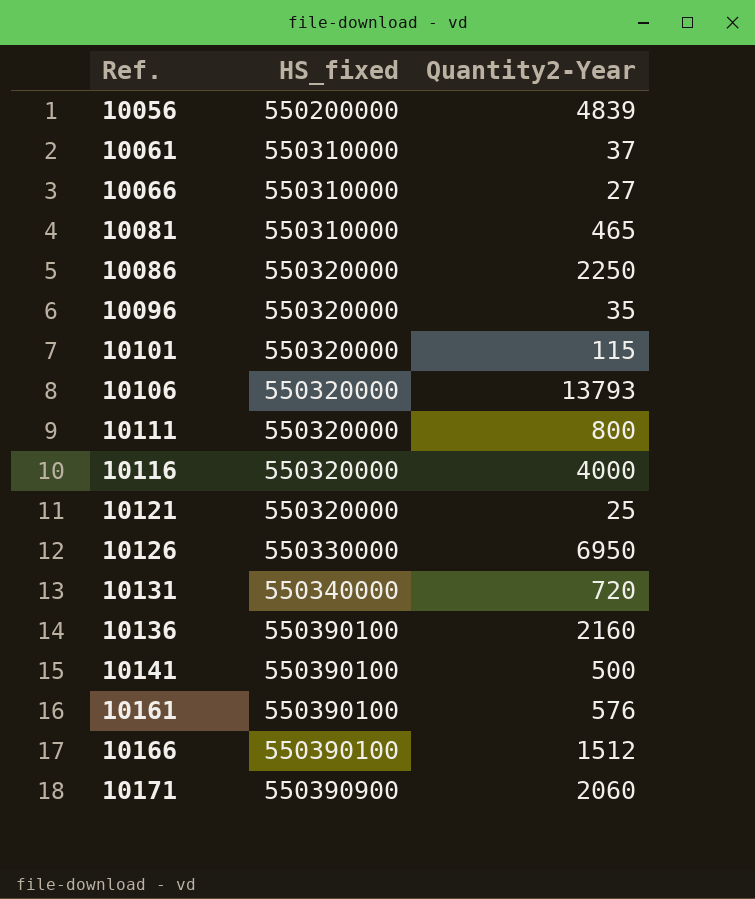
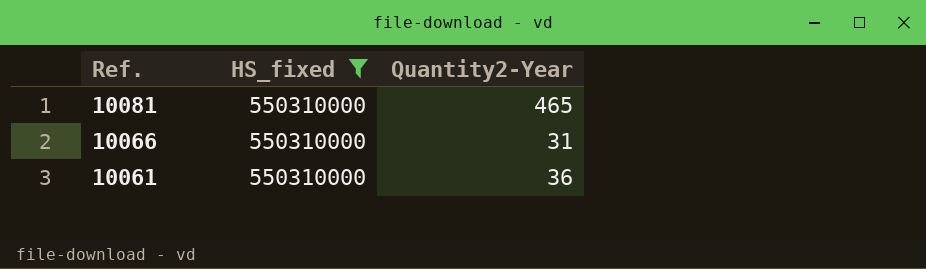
filter: none -> HS_fixed = 550310000
row order: Ref. ascending -> Ref. descending
10066 | Quantity2-Year: 27 -> 31
10061 | Quantity2-Year: 37 -> 36

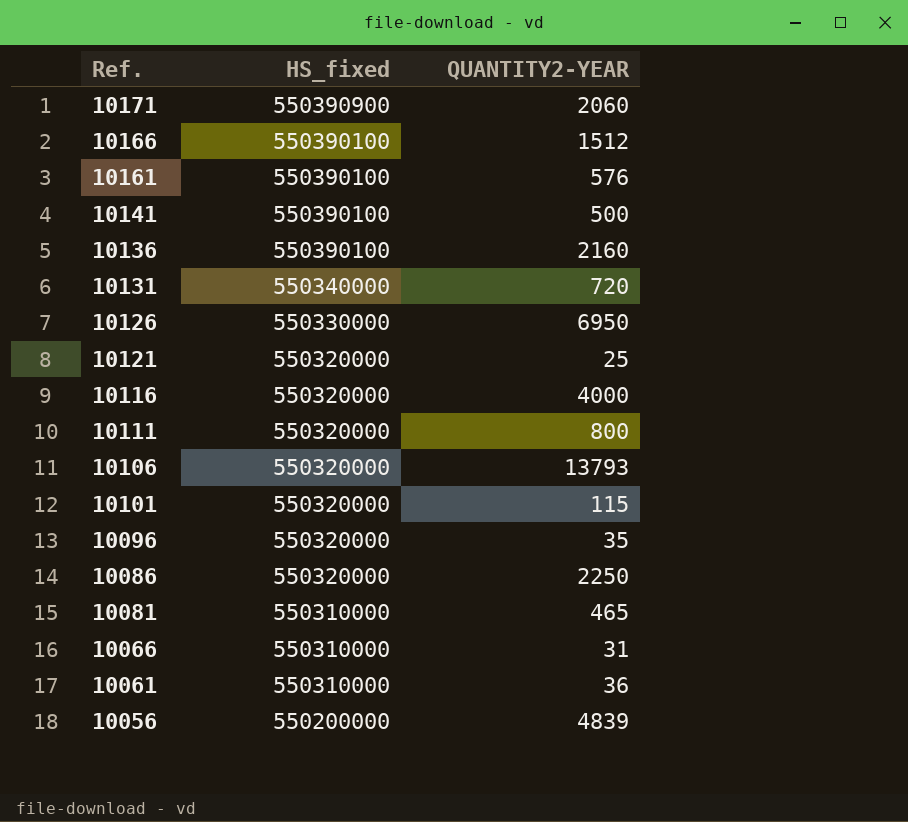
filter: HS_fixed = 550310000 -> none
column name: Quantity2-Year -> QUANTITY2-YEAR

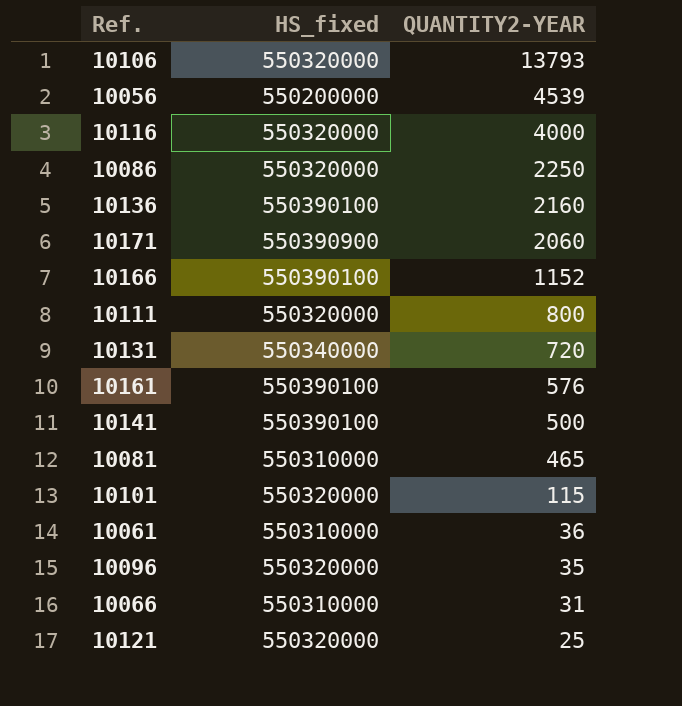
row order: Ref. descending -> QUANTITY2-YEAR descending
row 10126: 550330000 | 6950 -> none
10056 | QUANTITY2-YEAR: 4839 -> 4539
10166 | QUANTITY2-YEAR: 1512 -> 1152

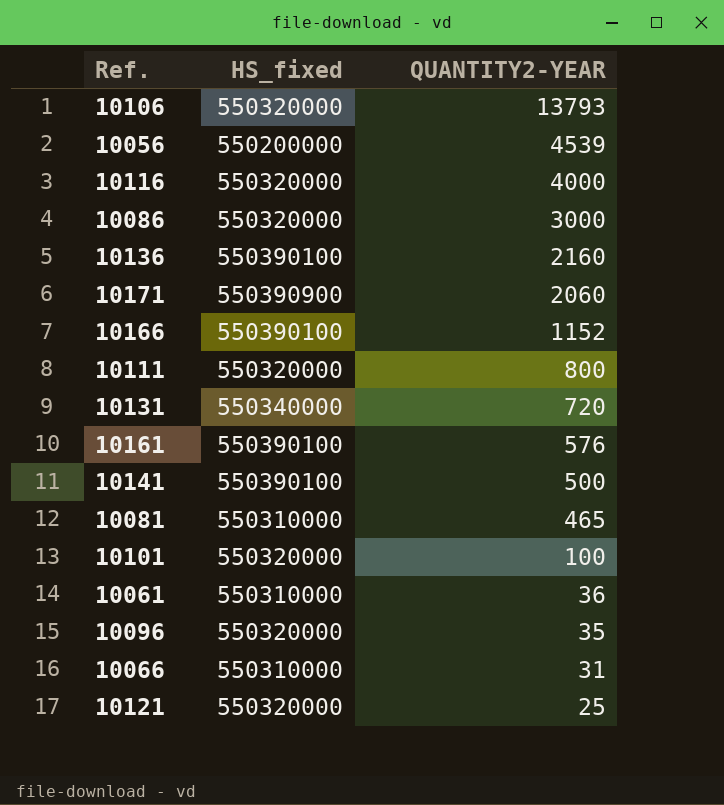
10086 | QUANTITY2-YEAR: 2250 -> 3000
10101 | QUANTITY2-YEAR: 115 -> 100

